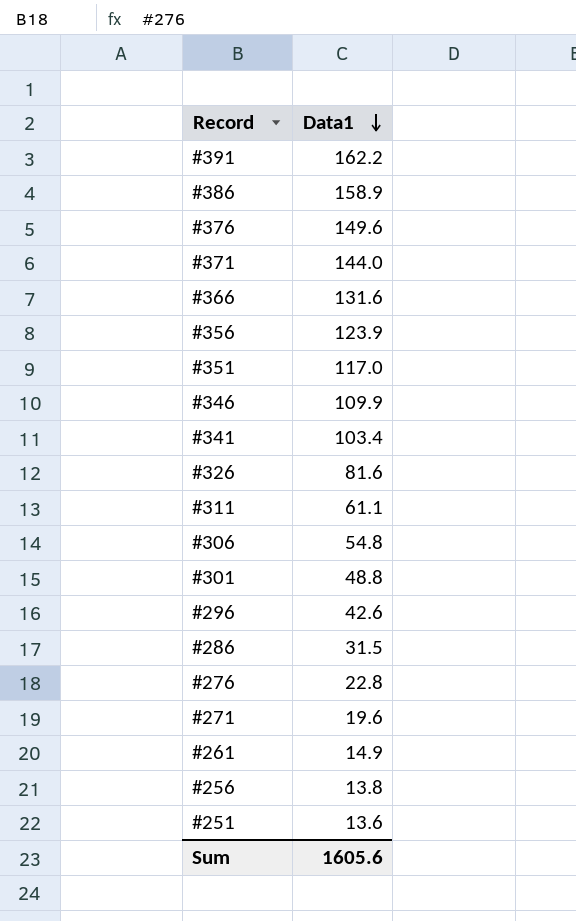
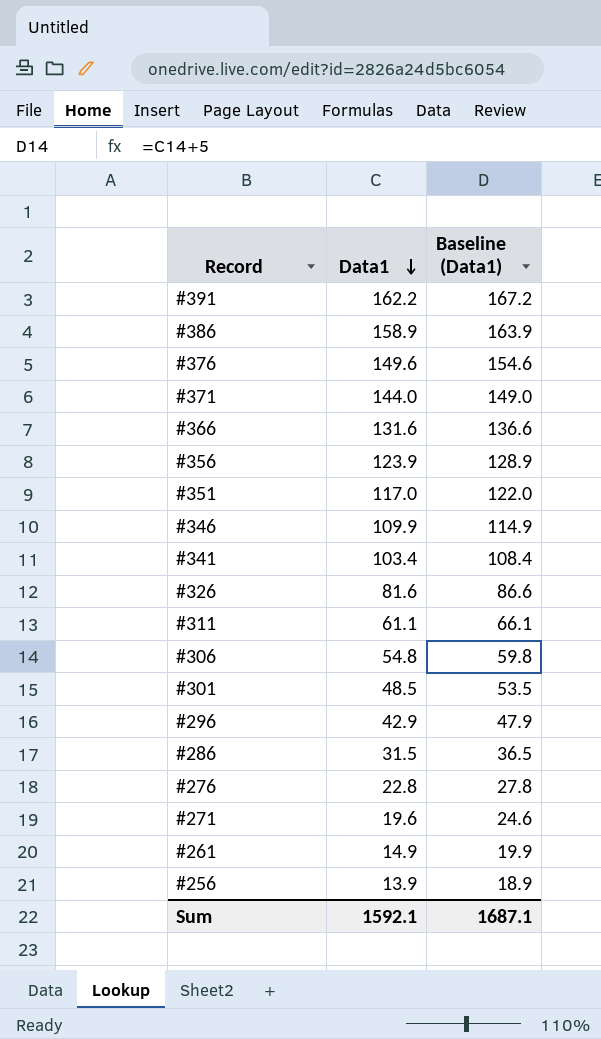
column Baseline (Data1) | formula: none -> [Data1] + 5
row #251: 13.6 -> none
#301 | Data1: 48.8 -> 48.5
#296 | Data1: 42.6 -> 42.9
#256 | Data1: 13.8 -> 13.9
Sum | Data1: 1605.6 -> 1592.1

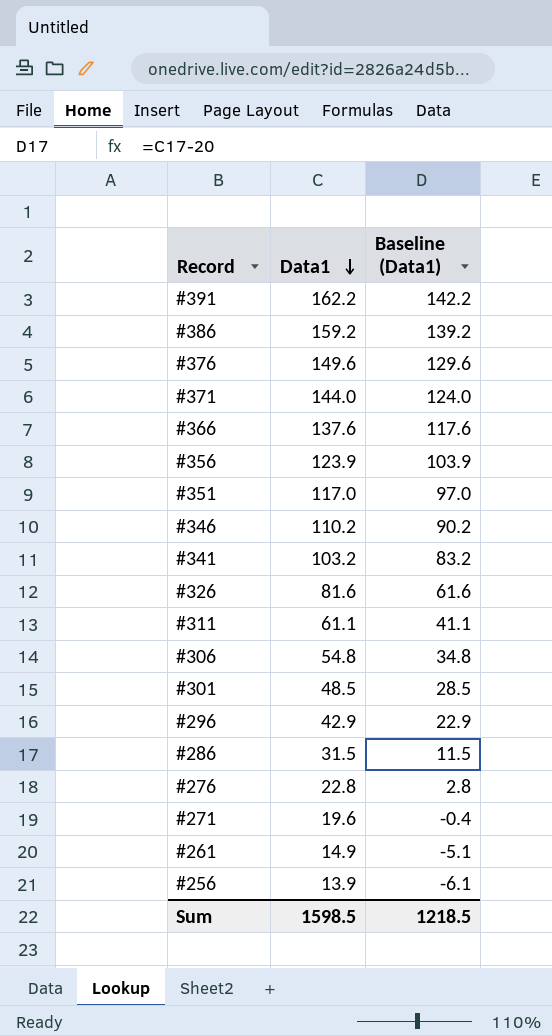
column Baseline (Data1) | formula: [Data1] + 5 -> [Data1] - 20
#386 | Data1: 158.9 -> 159.2
#366 | Data1: 131.6 -> 137.6
#346 | Data1: 109.9 -> 110.2
#341 | Data1: 103.4 -> 103.2
Sum | Data1: 1592.1 -> 1598.5
Sum | Baseline (Data1): 1687.1 -> 1218.5

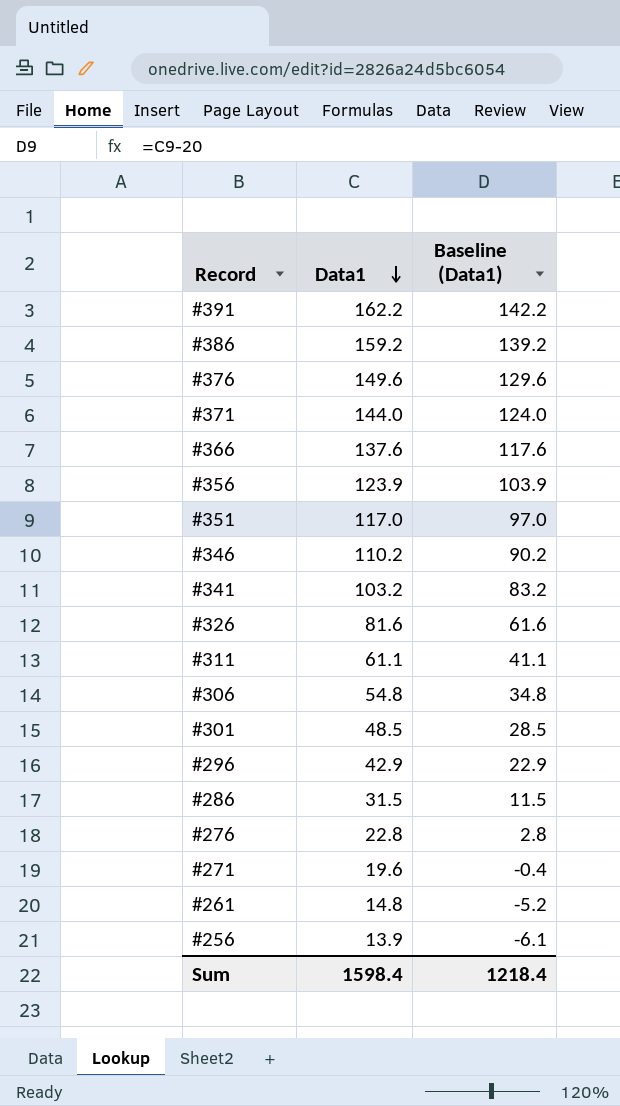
#261 | Data1: 14.9 -> 14.8
#261 | Baseline (Data1): -5.1 -> -5.2
Sum | Data1: 1598.5 -> 1598.4
Sum | Baseline (Data1): 1218.5 -> 1218.4

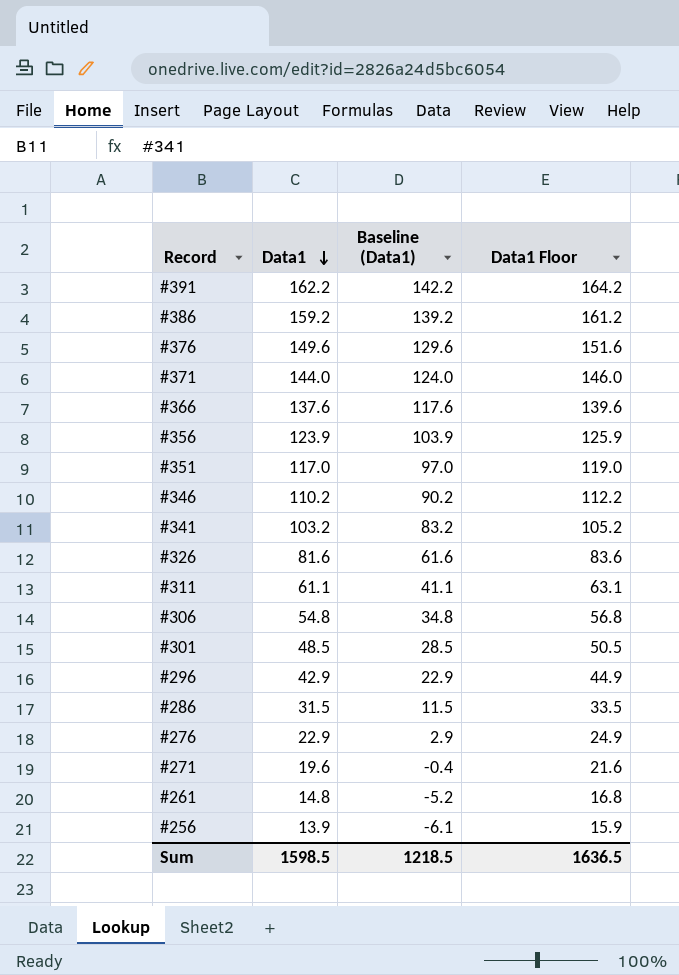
column Data1 Floor | formula: none -> [Data1] + 2
#276 | Data1: 22.8 -> 22.9
#276 | Baseline (Data1): 2.8 -> 2.9
Sum | Data1: 1598.4 -> 1598.5
Sum | Baseline (Data1): 1218.4 -> 1218.5

